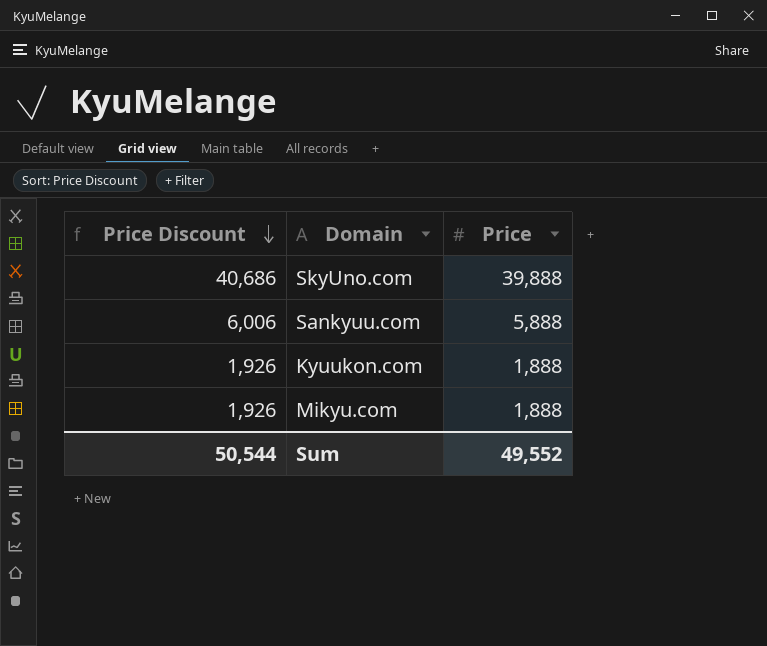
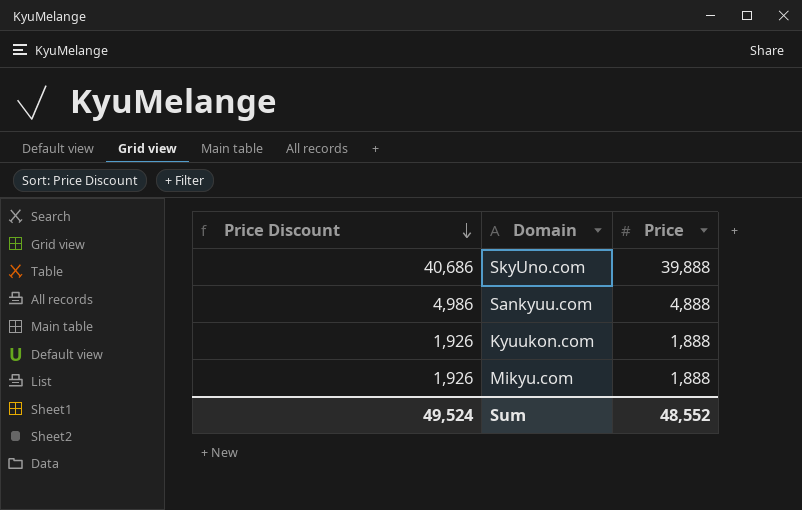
Sankyuu.com | Price Discount: 6,006 -> 4,986
Sankyuu.com | Price: 5,888 -> 4,888
Sum | Price Discount: 50,544 -> 49,524
Sum | Price: 49,552 -> 48,552

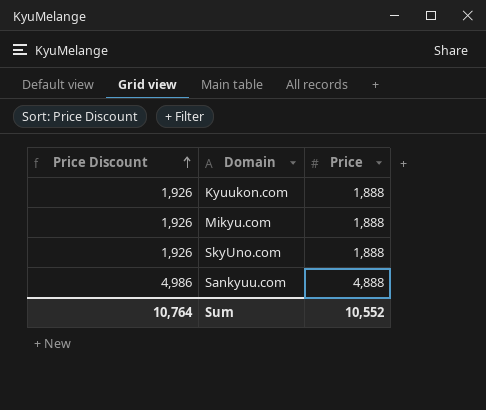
row order: Price Discount descending -> Price Discount ascending
SkyUno.com | Price Discount: 40,686 -> 1,926
SkyUno.com | Price: 39,888 -> 1,888
Sum | Price Discount: 49,524 -> 10,764
Sum | Price: 48,552 -> 10,552

